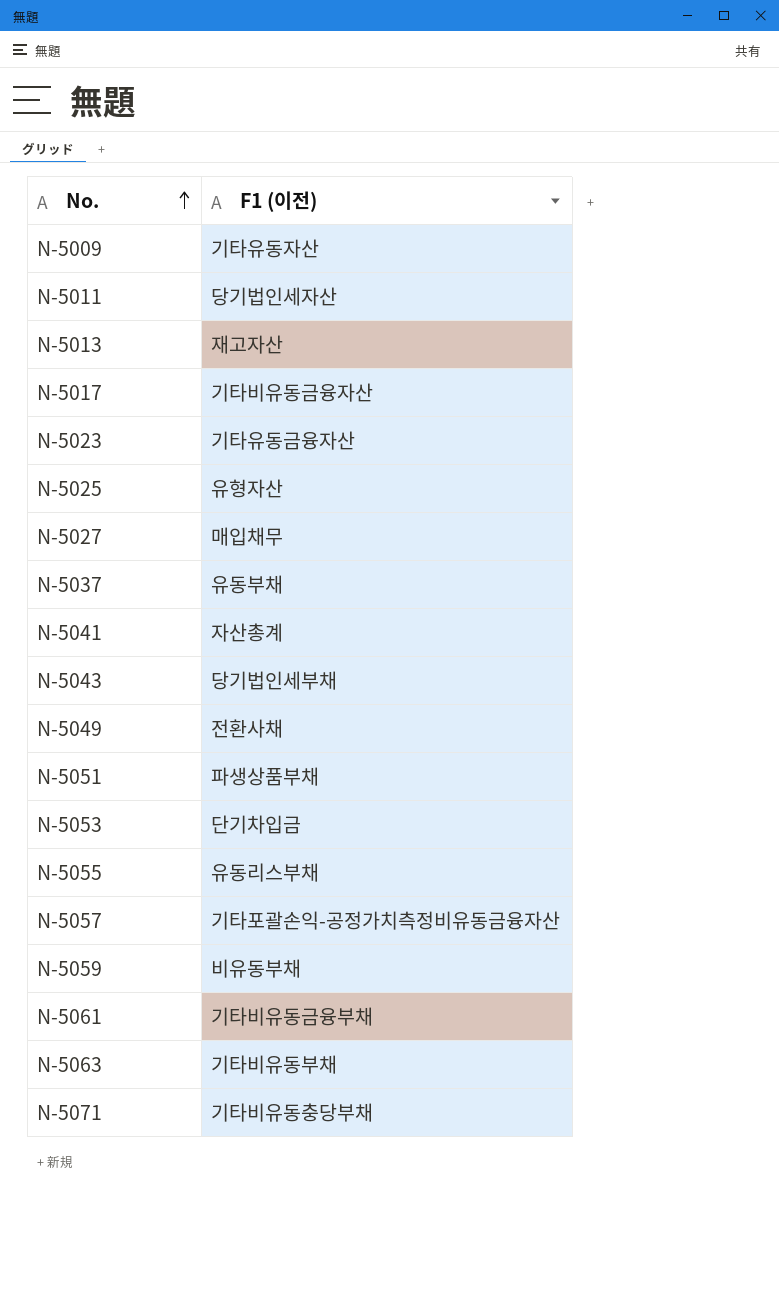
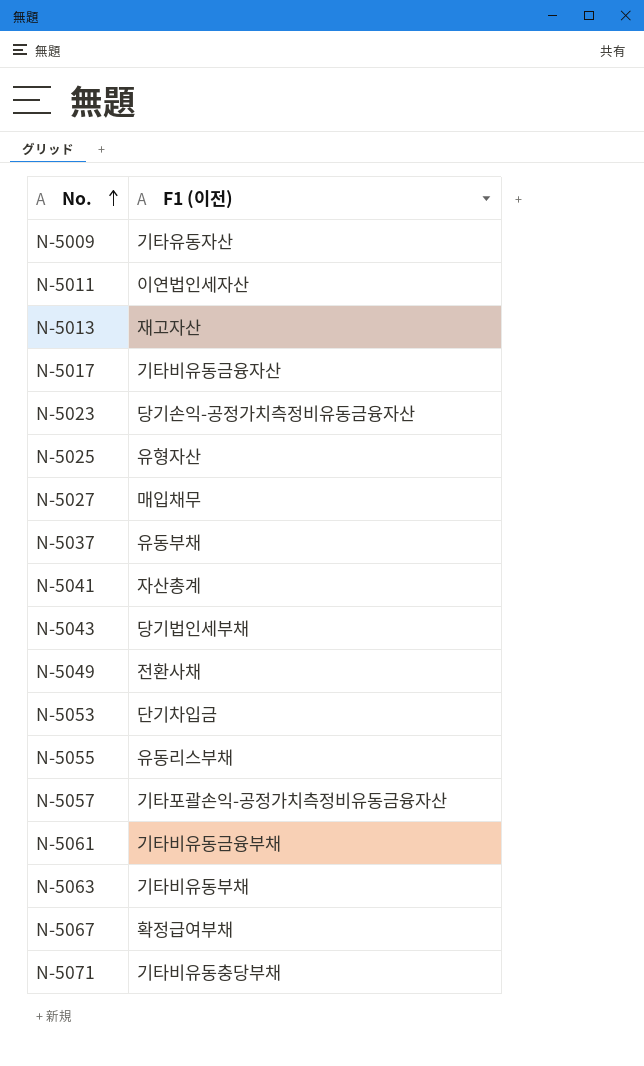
row N-5051: 파생상품부채 -> none
row N-5059: 비유동부채 -> none
N-5011 | F1 (이전): 당기법인세자산 -> 이연법인세자산
N-5023 | F1 (이전): 기타유동금융자산 -> 당기손익-공정가치측정비유동금융자산
row N-5067: none -> 확정급여부채

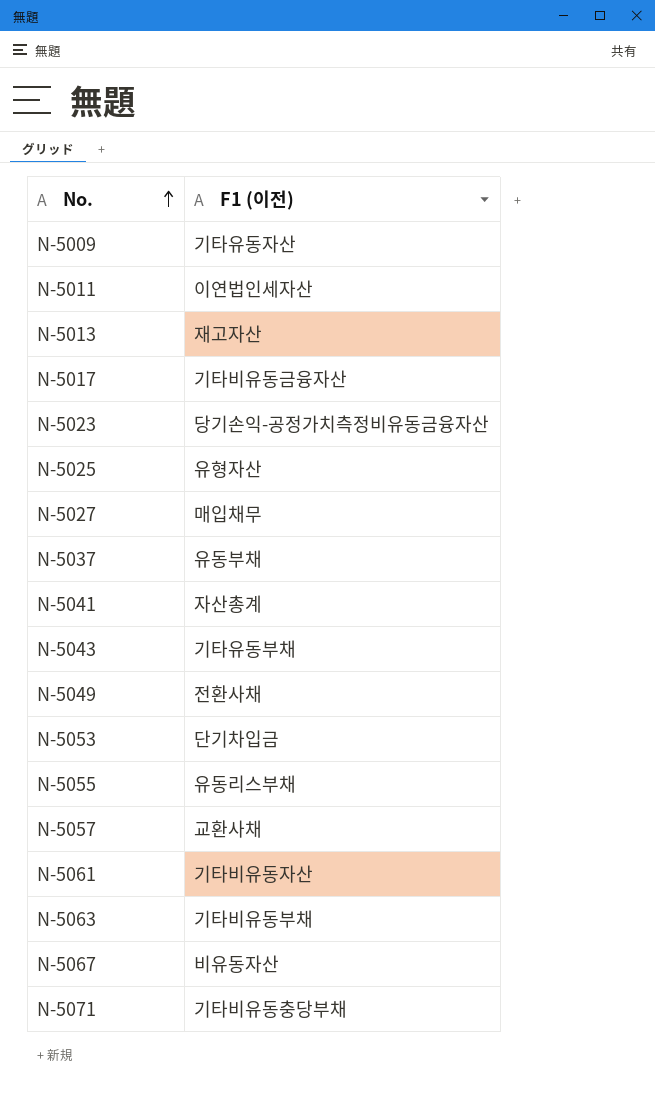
N-5043 | F1 (이전): 당기법인세부채 -> 기타유동부채
N-5057 | F1 (이전): 기타포괄손익-공정가치측정비유동금융자산 -> 교환사채
N-5061 | F1 (이전): 기타비유동금융부채 -> 기타비유동자산
N-5067 | F1 (이전): 확정급여부채 -> 비유동자산

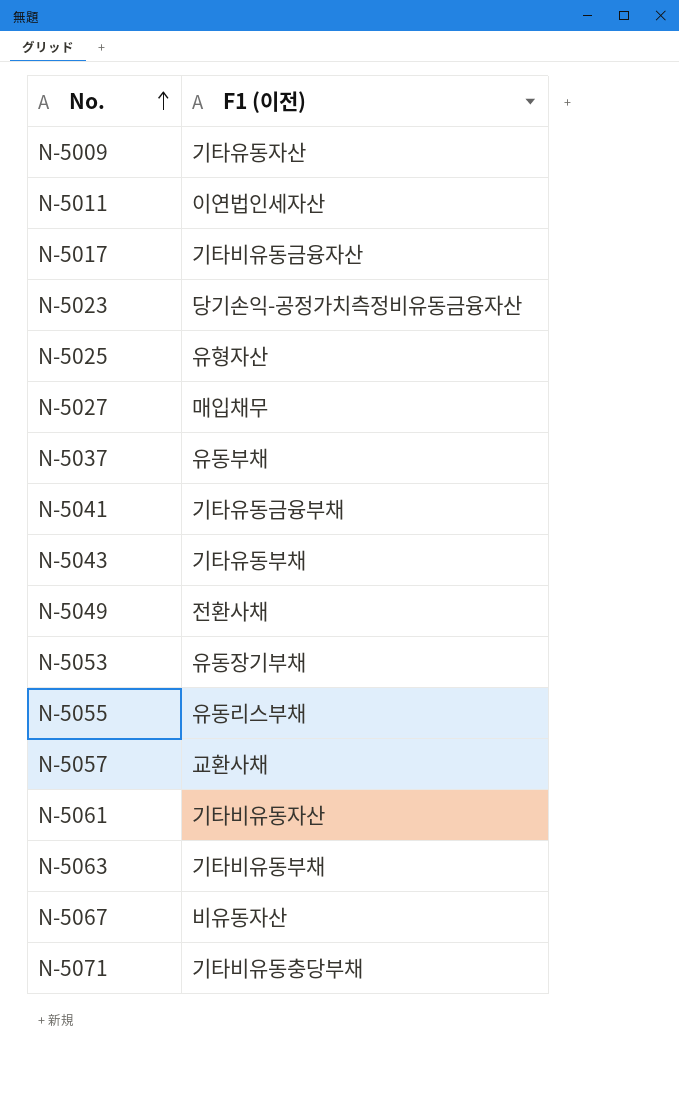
row N-5013: 재고자산 -> none
N-5041 | F1 (이전): 자산총계 -> 기타유동금융부채
N-5053 | F1 (이전): 단기차입금 -> 유동장기부채

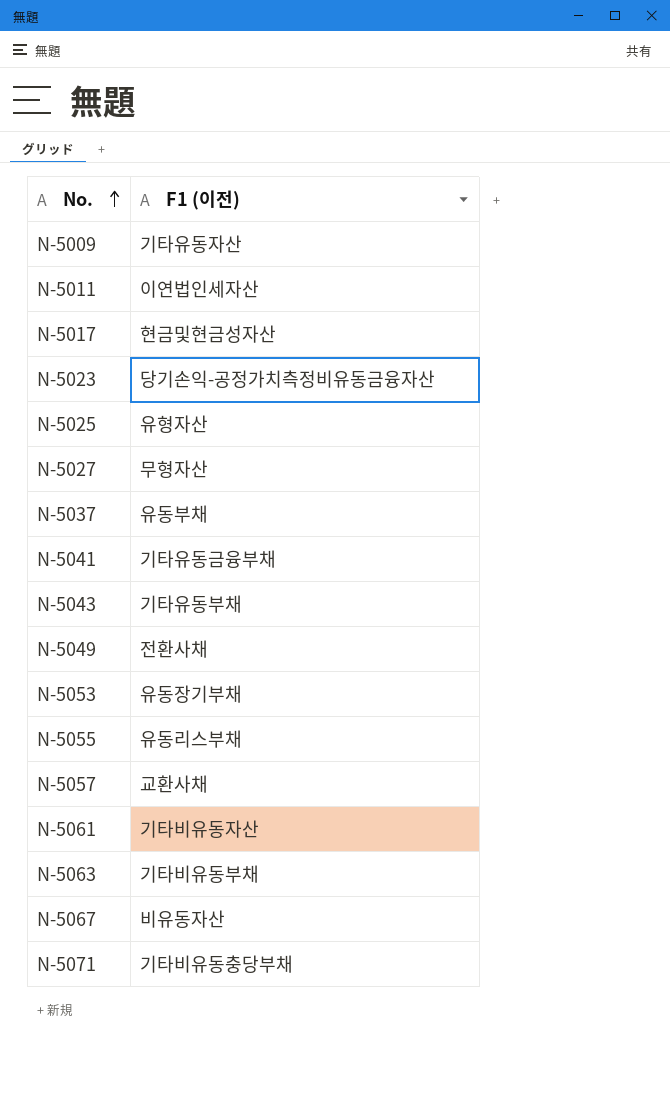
N-5017 | F1 (이전): 기타비유동금융자산 -> 현금및현금성자산
N-5027 | F1 (이전): 매입채무 -> 무형자산

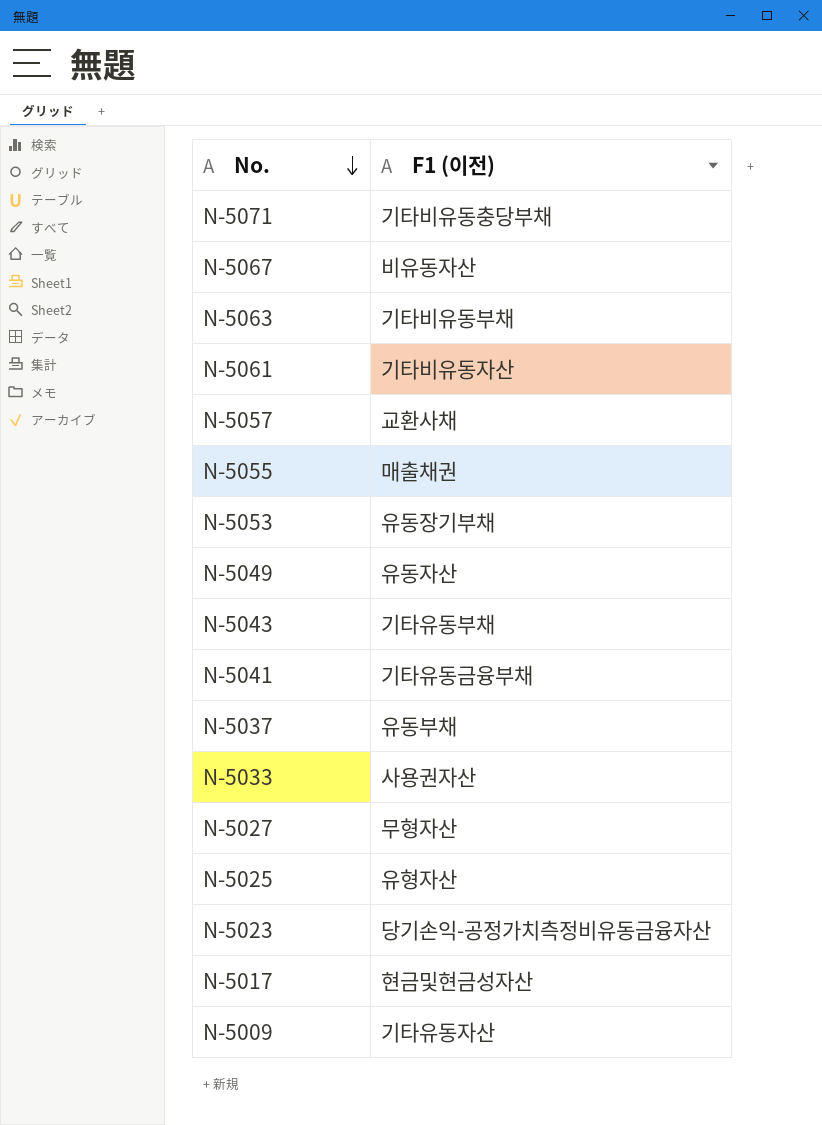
row order: No. ascending -> No. descending
row N-5011: 이연법인세자산 -> none
N-5055 | F1 (이전): 유동리스부채 -> 매출채권
N-5049 | F1 (이전): 전환사채 -> 유동자산
row N-5033: none -> 사용권자산

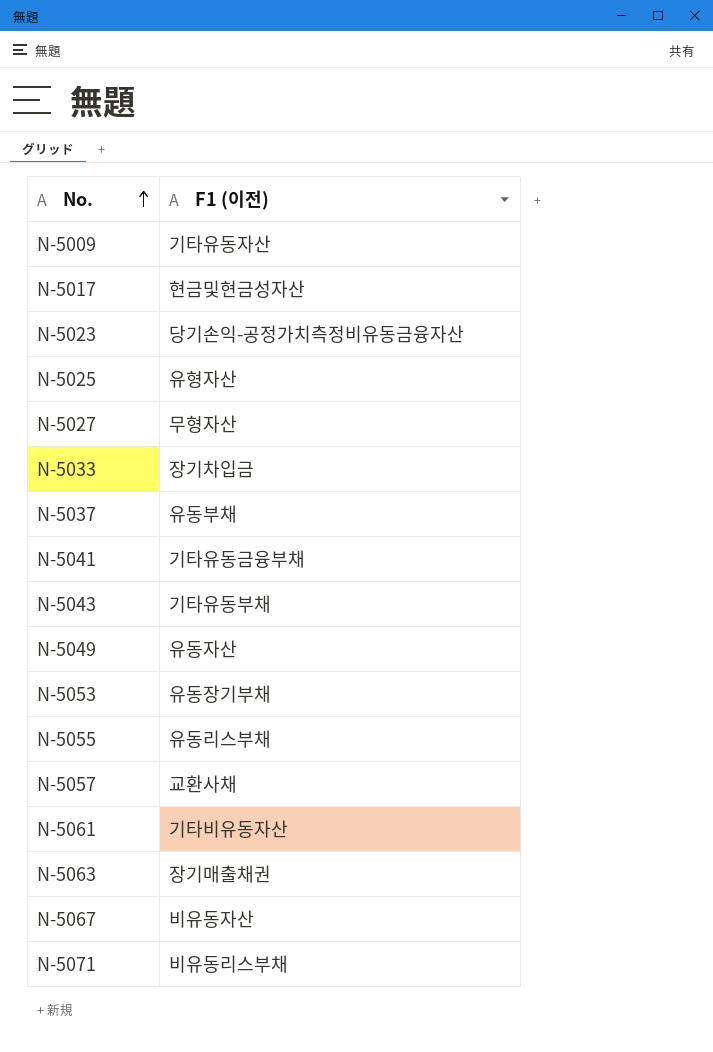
row order: No. descending -> No. ascending
N-5033 | F1 (이전): 사용권자산 -> 장기차입금
N-5055 | F1 (이전): 매출채권 -> 유동리스부채
N-5063 | F1 (이전): 기타비유동부채 -> 장기매출채권
N-5071 | F1 (이전): 기타비유동충당부채 -> 비유동리스부채

